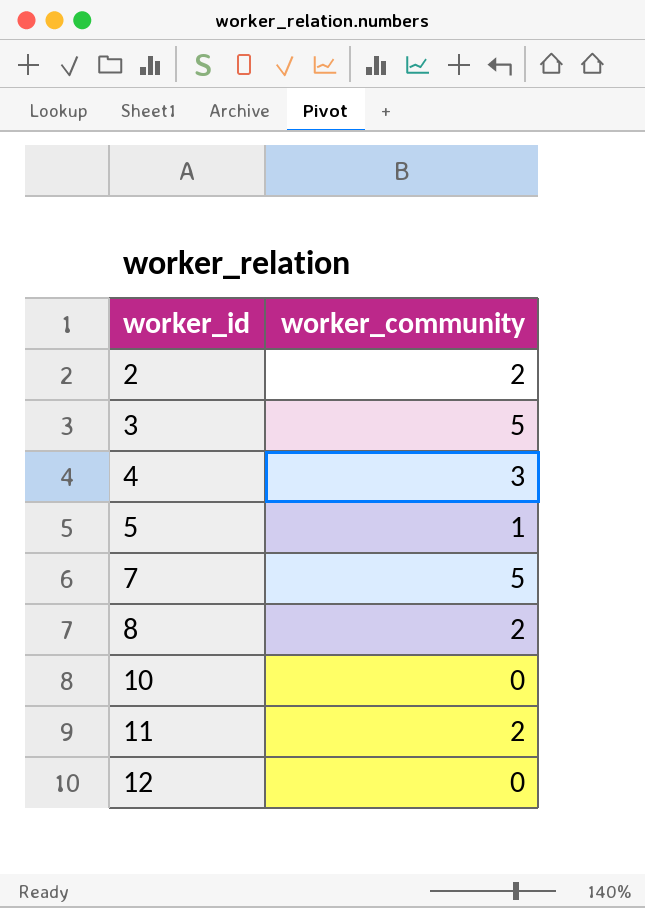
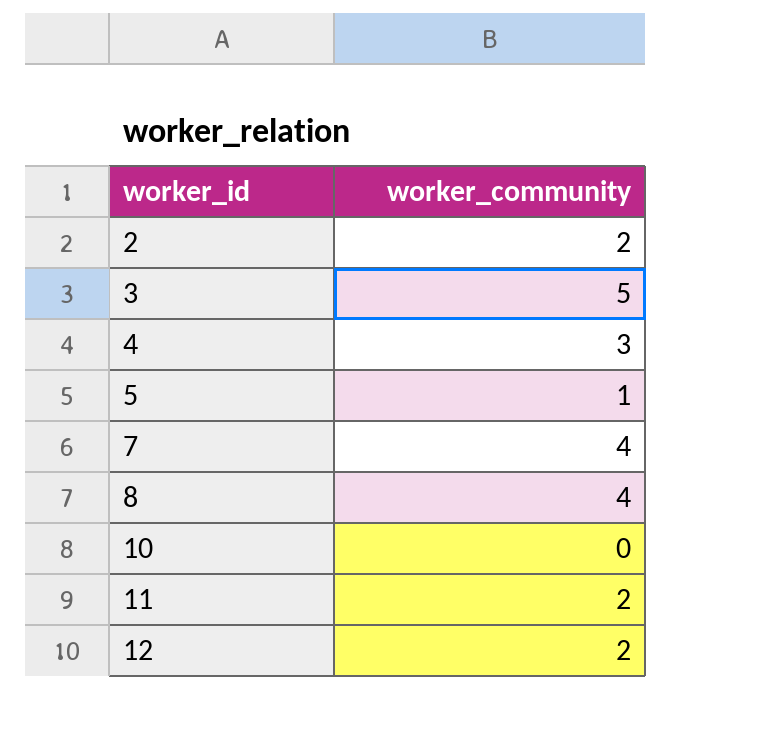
7 | worker_community: 5 -> 4
8 | worker_community: 2 -> 4
12 | worker_community: 0 -> 2

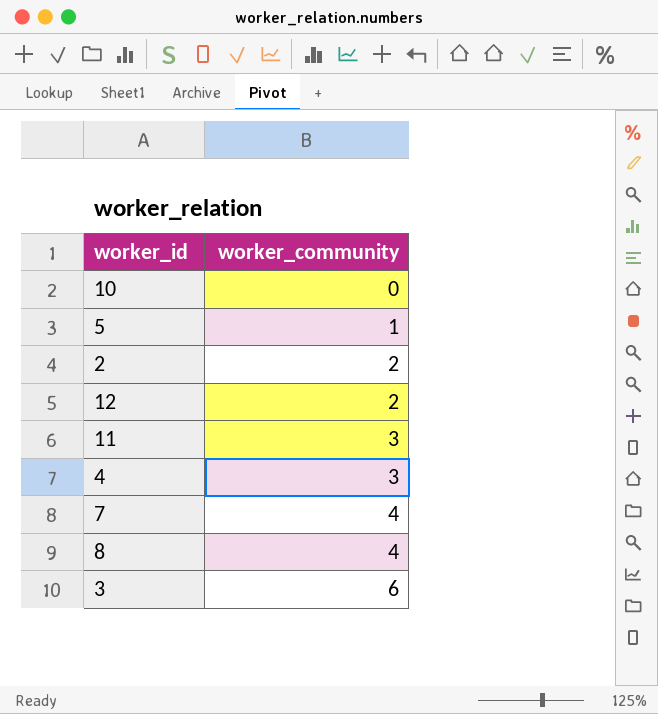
row order: worker_id ascending -> worker_community ascending
11 | worker_community: 2 -> 3
3 | worker_community: 5 -> 6

